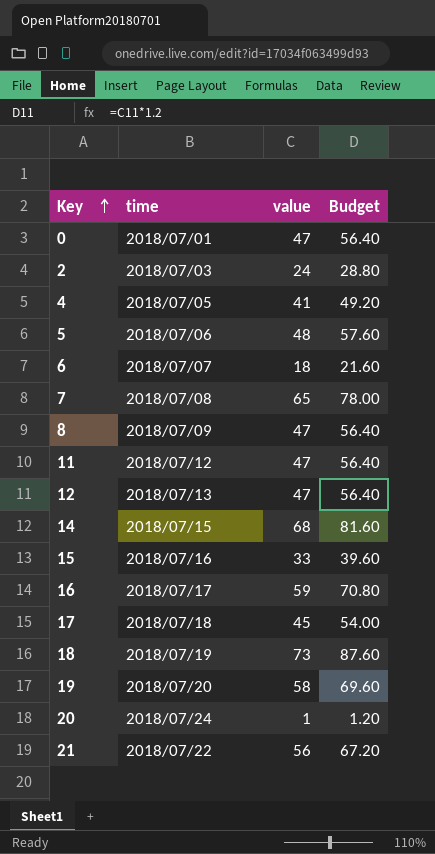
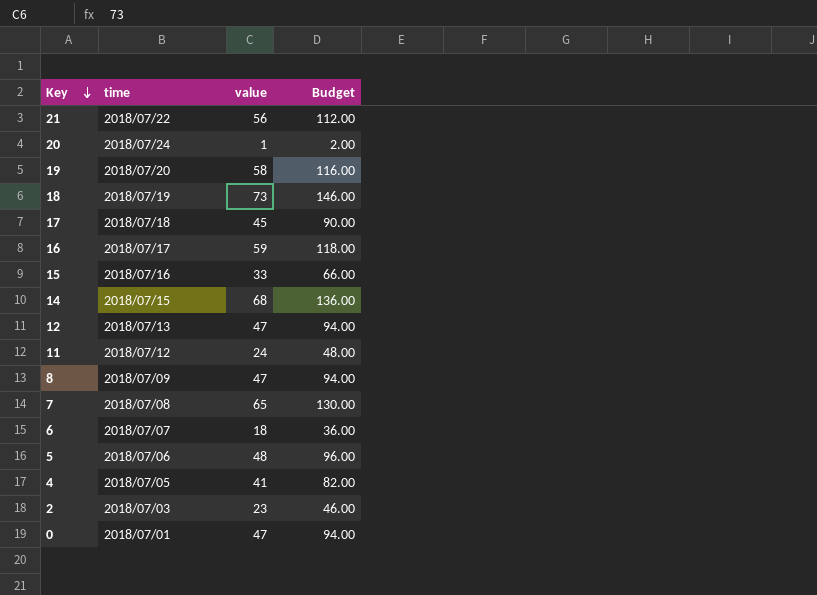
row order: Key ascending -> Key descending
column Budget | formula: [value] * 1.2 -> [value] * 2
11 | value: 47 -> 24
2 | value: 24 -> 23

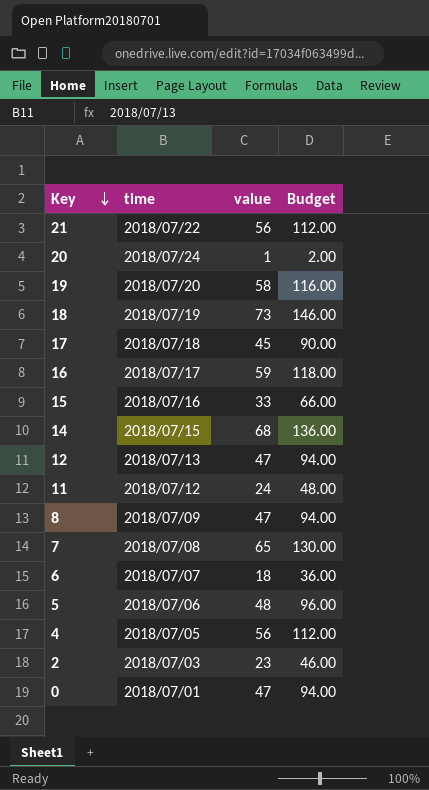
4 | value: 41 -> 56
4 | Budget: 82.00 -> 112.00

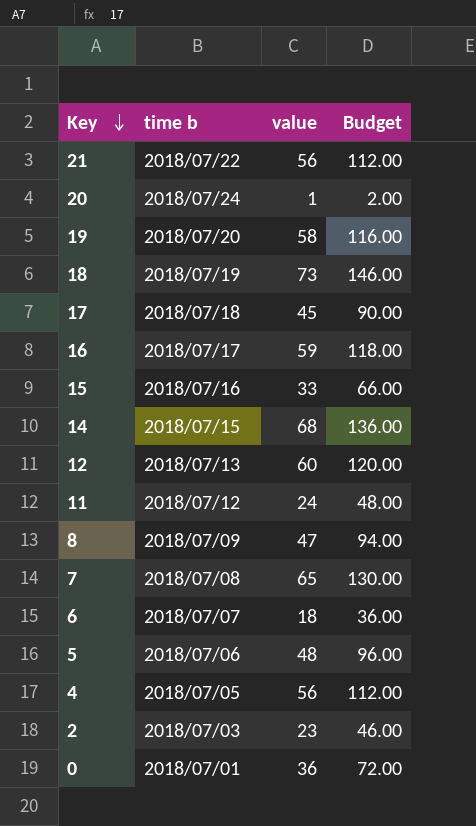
column name: time -> time b
12 | value: 47 -> 60
12 | Budget: 94.00 -> 120.00
0 | value: 47 -> 36
0 | Budget: 94.00 -> 72.00

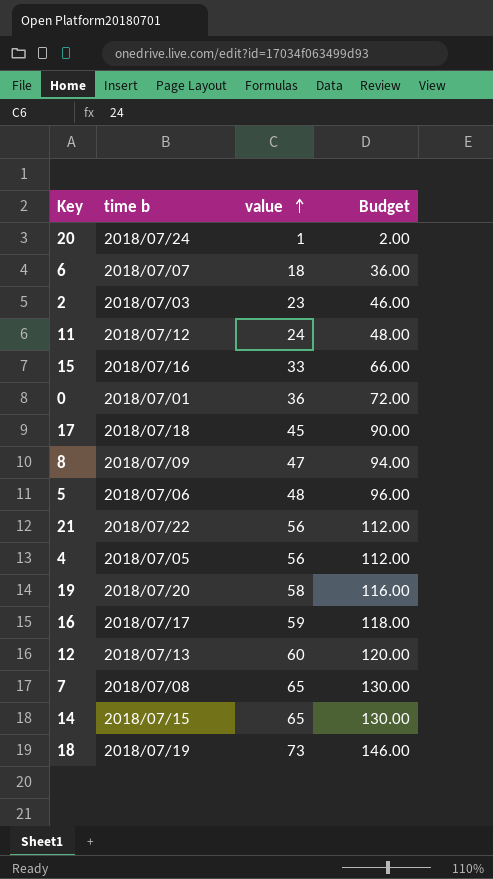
row order: Key descending -> value ascending
14 | value: 68 -> 65
14 | Budget: 136.00 -> 130.00

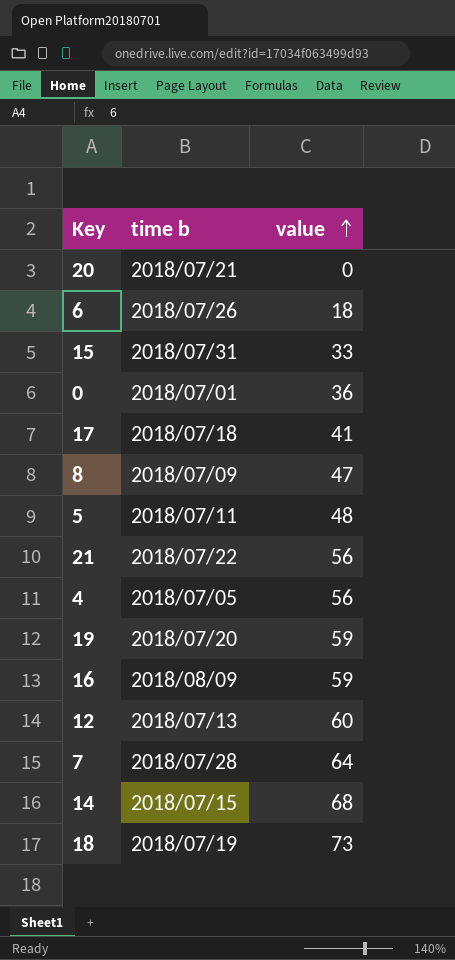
column Budget | formula: [value] * 2 -> none
row 2: 2018/07/03 | 23 | 46.00 -> none
row 11: 2018/07/12 | 24 | 48.00 -> none
20 | time b: 2018/07/24 -> 2018/07/21
20 | value: 1 -> 0
6 | time b: 2018/07/07 -> 2018/07/26
15 | time b: 2018/07/16 -> 2018/07/31
17 | value: 45 -> 41
5 | time b: 2018/07/06 -> 2018/07/11
19 | value: 58 -> 59
16 | time b: 2018/07/17 -> 2018/08/09
7 | time b: 2018/07/08 -> 2018/07/28
7 | value: 65 -> 64
14 | value: 65 -> 68

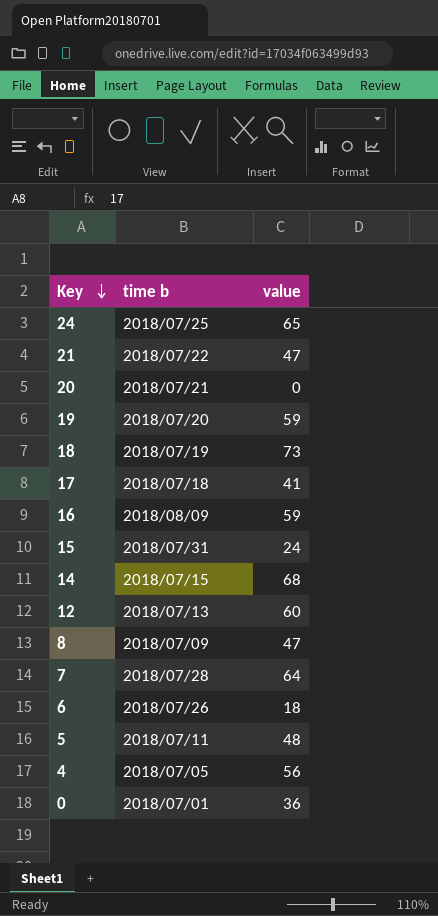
row order: value ascending -> Key descending
row 24: none -> 2018/07/25 | 65
21 | value: 56 -> 47
15 | value: 33 -> 24

